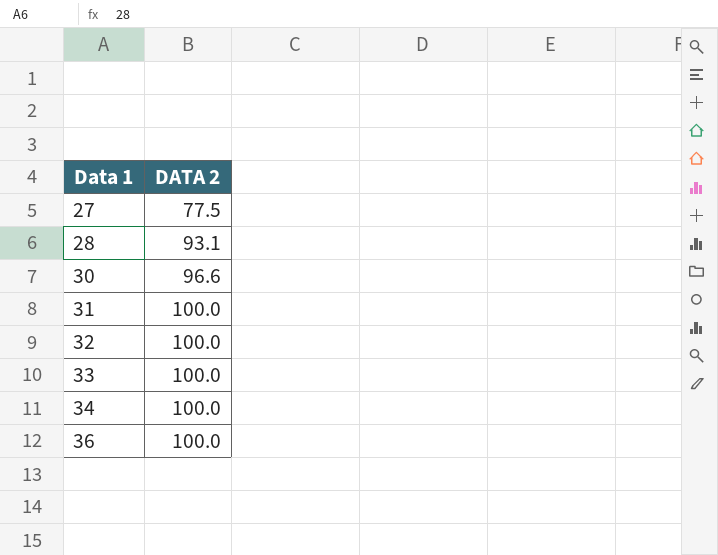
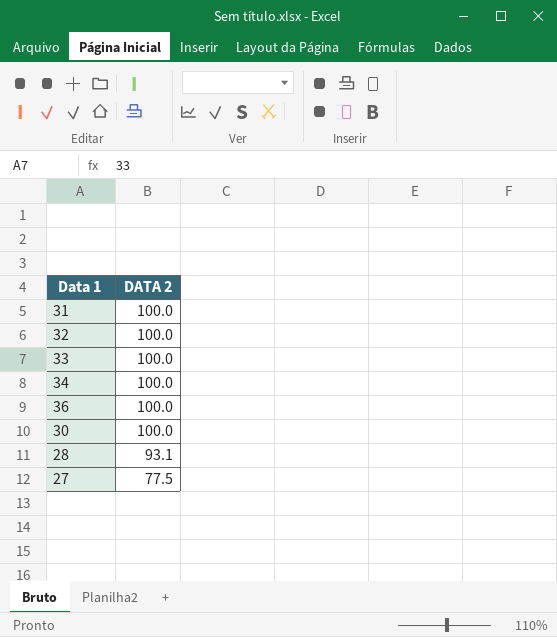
row order: Data 1 ascending -> DATA 2 descending
30 | DATA 2: 96.6 -> 100.0

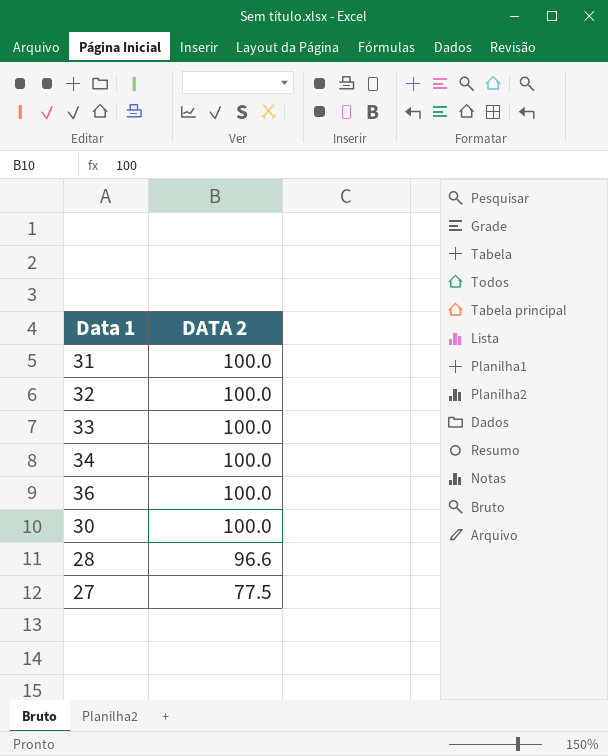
28 | DATA 2: 93.1 -> 96.6

